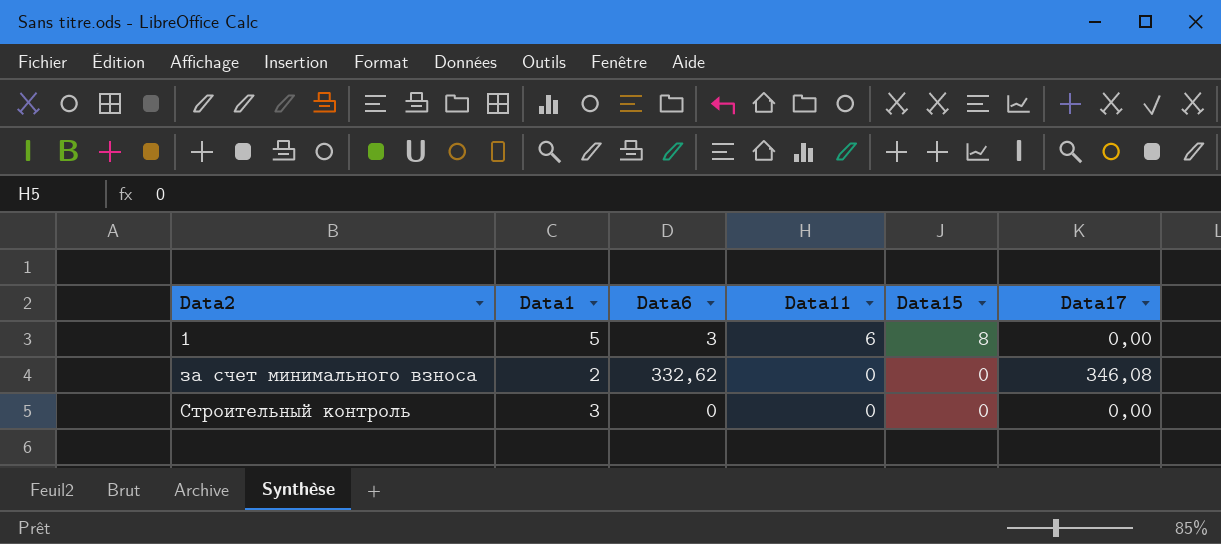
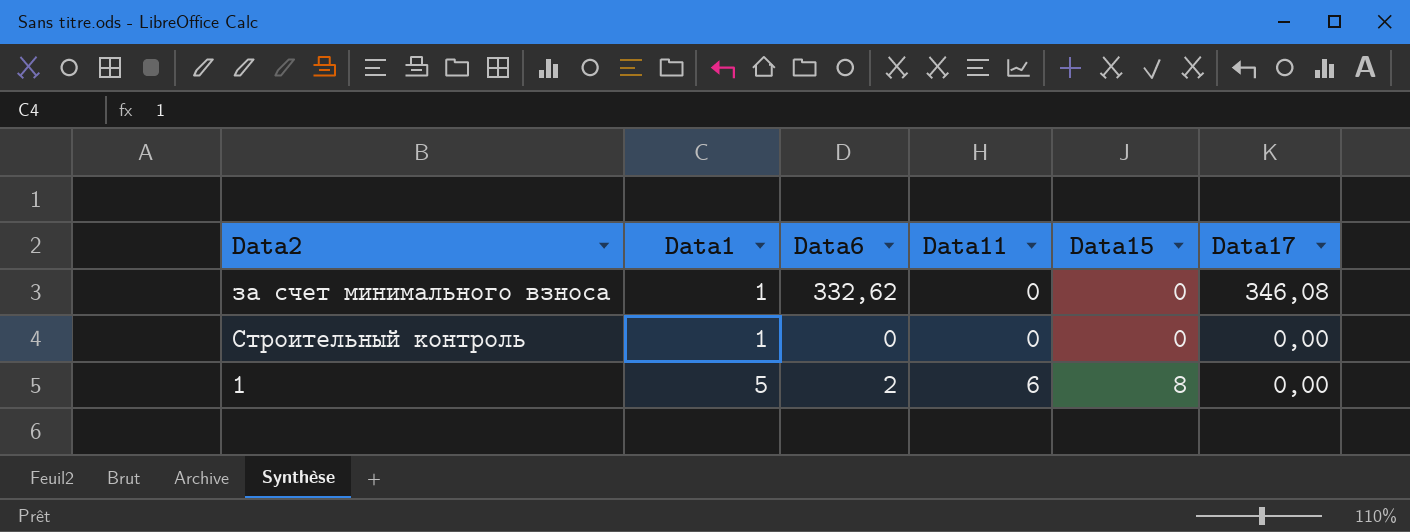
row order: Data2 ascending -> Data1 ascending
за счет минимального взноса | Data1: 2 -> 1
Строительный контроль | Data1: 3 -> 1
1 | Data6: 3 -> 2

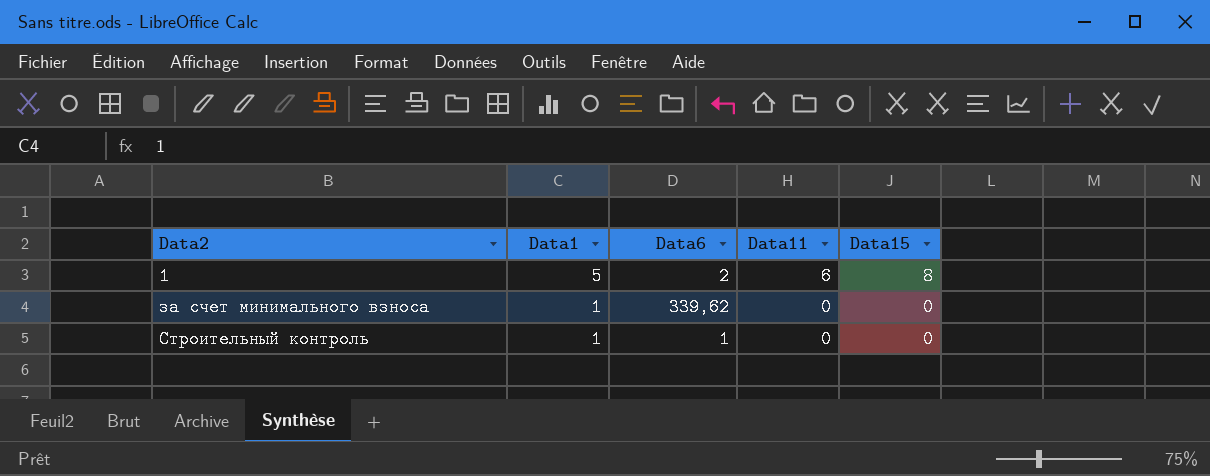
row order: Data1 ascending -> Data2 ascending
column Data17 | position: 6 -> none
за счет минимального взноса | Data6: 332,62 -> 339,62
Строительный контроль | Data6: 0 -> 1

